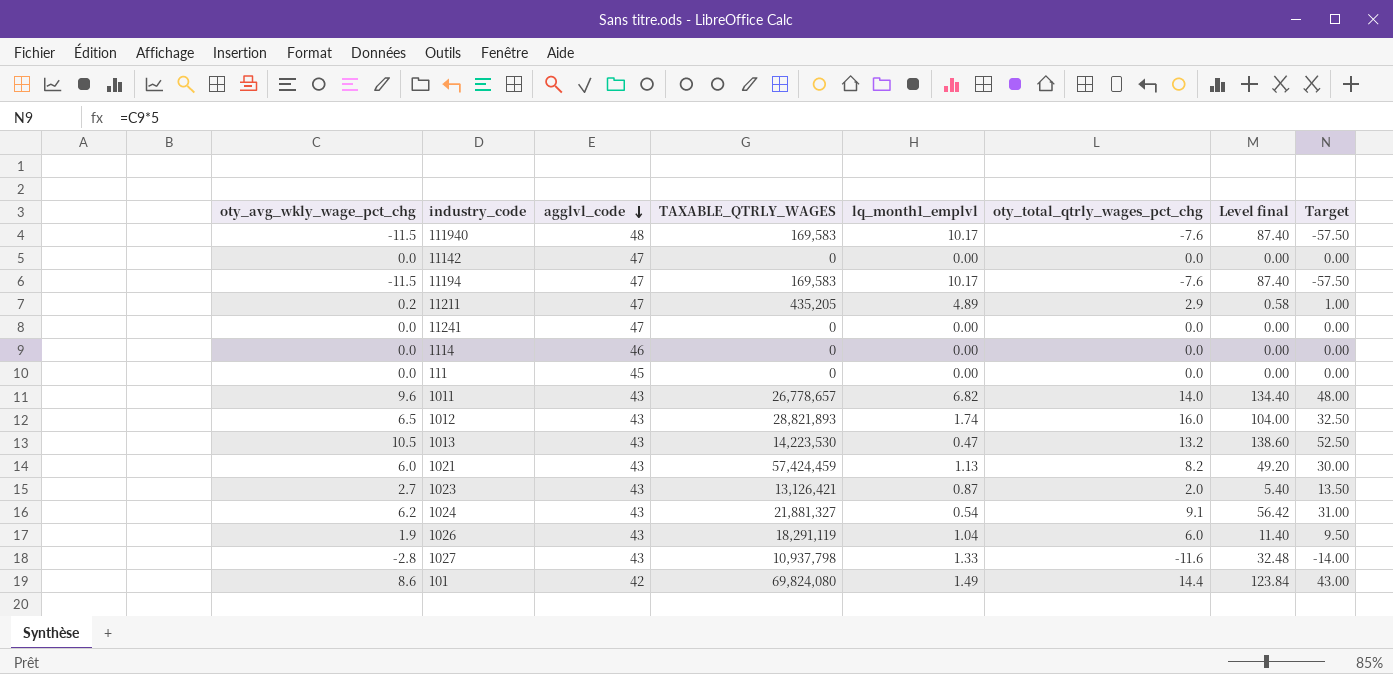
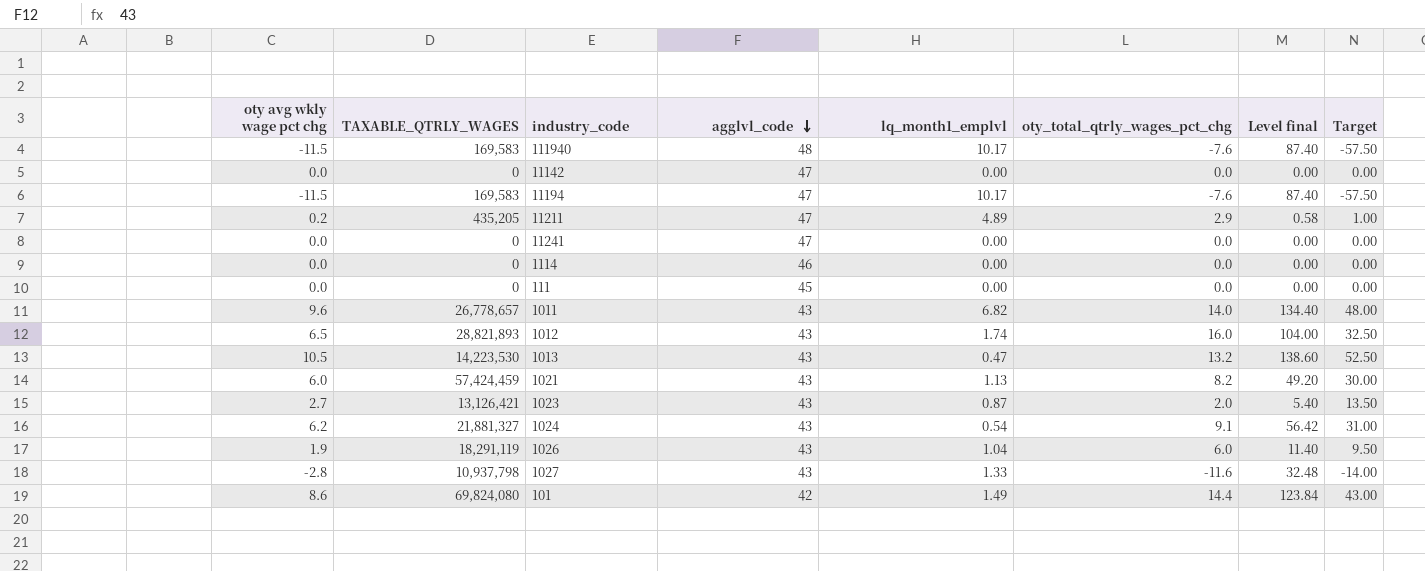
column name: oty_avg_wkly_wage_pct_chg -> oty avg wkly wage pct chg
column TAXABLE_QTRLY_WAGES | position: 4 -> 2

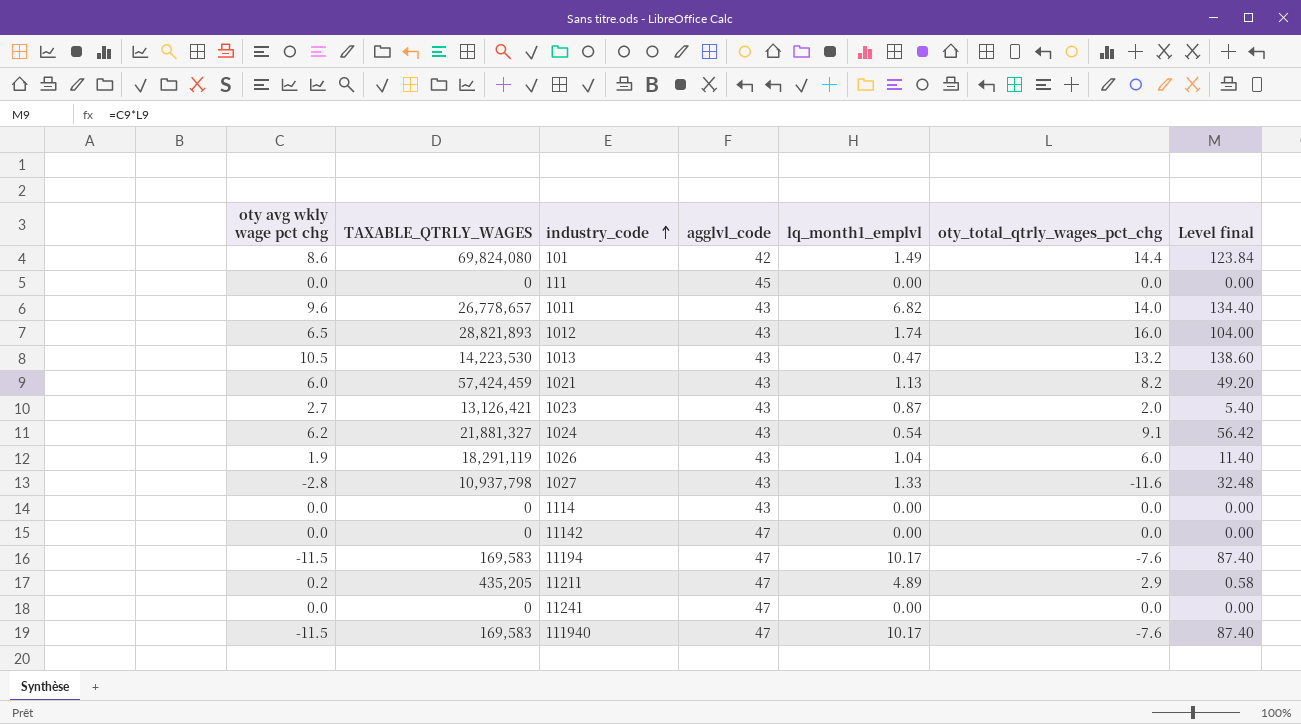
row order: agglvl_code descending -> industry_code ascending
column Target | formula: [oty avg wkly wage pct chg] * 5 -> none
1114 | agglvl_code: 46 -> 43
111940 | agglvl_code: 48 -> 47

